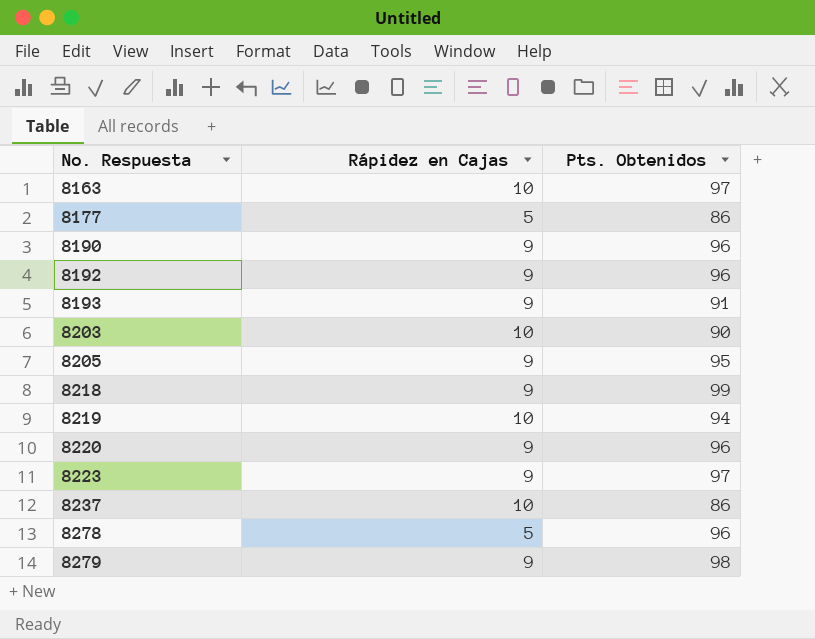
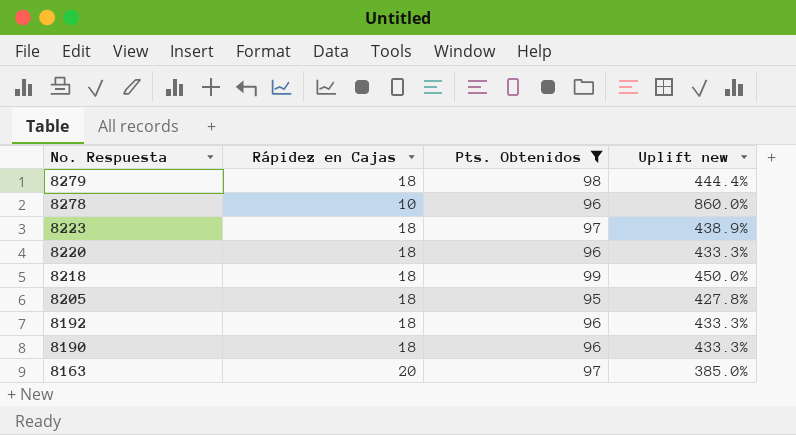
filter: none -> Pts. Obtenidos >= 95
row order: No. Respuesta ascending -> No. Respuesta descending
column Uplift new | formula: none -> ([Pts. Obtenidos] - [Rápidez en Cajas]) / [Rápidez en Cajas]
8279 | Rápidez en Cajas: 9 -> 18
8278 | Rápidez en Cajas: 5 -> 10
8223 | Rápidez en Cajas: 9 -> 18
8220 | Rápidez en Cajas: 9 -> 18
8218 | Rápidez en Cajas: 9 -> 18
8205 | Rápidez en Cajas: 9 -> 18
8192 | Rápidez en Cajas: 9 -> 18
8190 | Rápidez en Cajas: 9 -> 18
8163 | Rápidez en Cajas: 10 -> 20

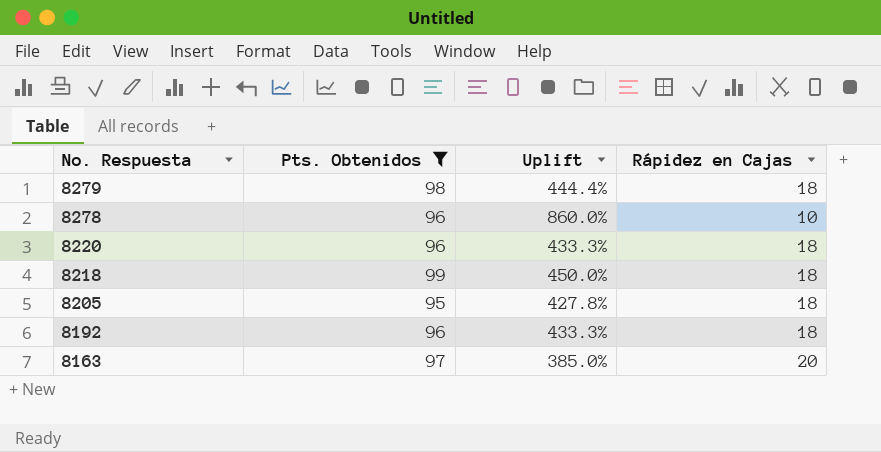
column name: Uplift new -> Uplift
column Rápidez en Cajas | position: 2 -> 4
row 8223: 18 | 97 | 438.9% -> none
row 8190: 18 | 96 | 433.3% -> none

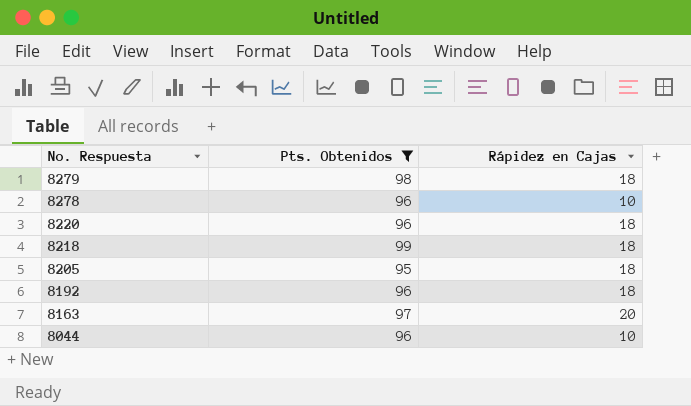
column Uplift | formula: ([Pts. Obtenidos] - [Rápidez en Cajas]) / [Rápidez en Cajas] -> none
row 8044: none -> 96 | 10

